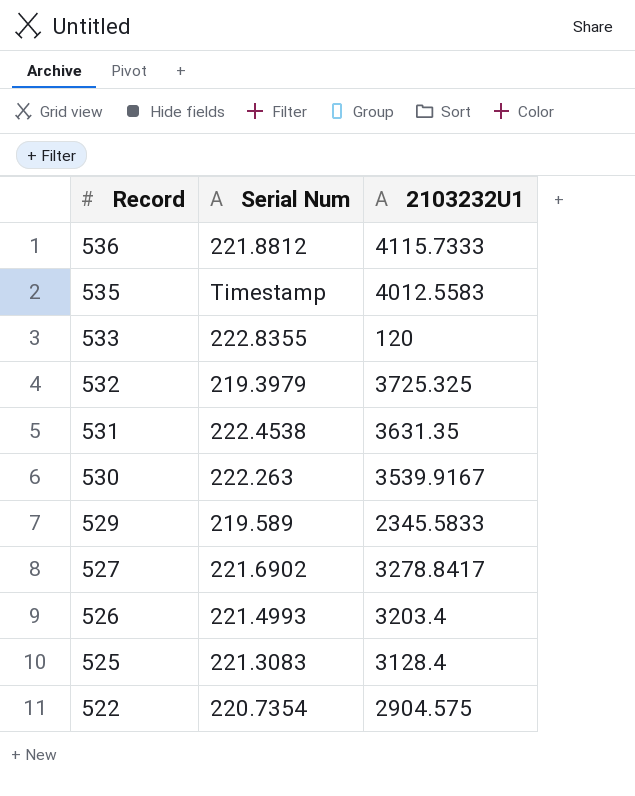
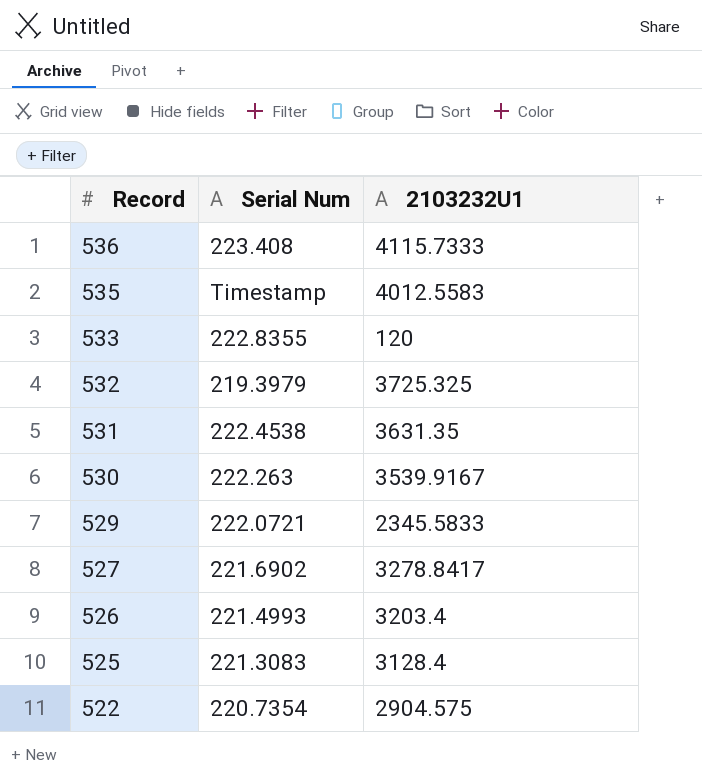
536 | Serial Num: 221.8812 -> 223.408
529 | Serial Num: 219.589 -> 222.0721

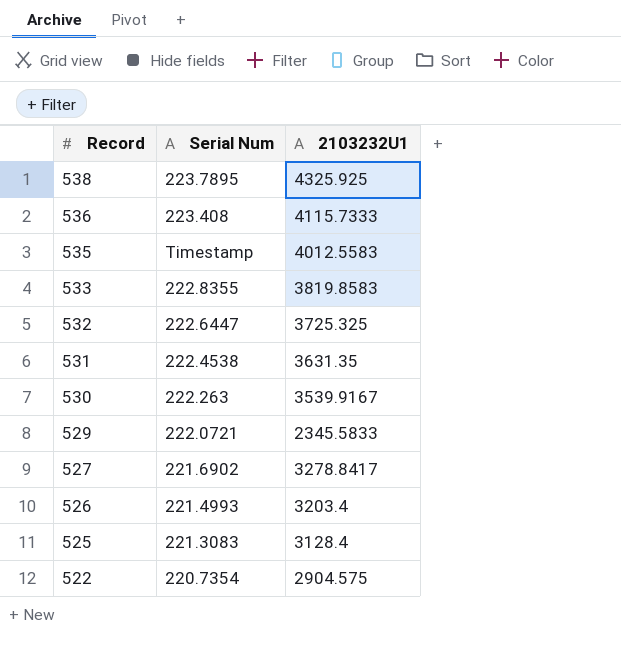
row 538: none -> 223.7895 | 4325.925
533 | 2103232U1: 120 -> 3819.8583
532 | Serial Num: 219.3979 -> 222.6447

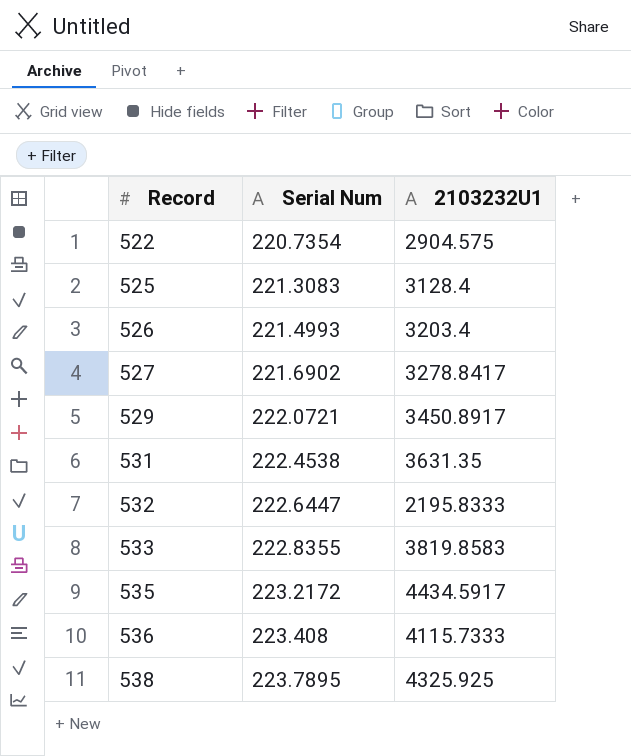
row order: Record descending -> Record ascending
row 530: 222.263 | 3539.9167 -> none
529 | 2103232U1: 2345.5833 -> 3450.8917
532 | 2103232U1: 3725.325 -> 2195.8333
535 | Serial Num: Timestamp -> 223.2172
535 | 2103232U1: 4012.5583 -> 4434.5917

